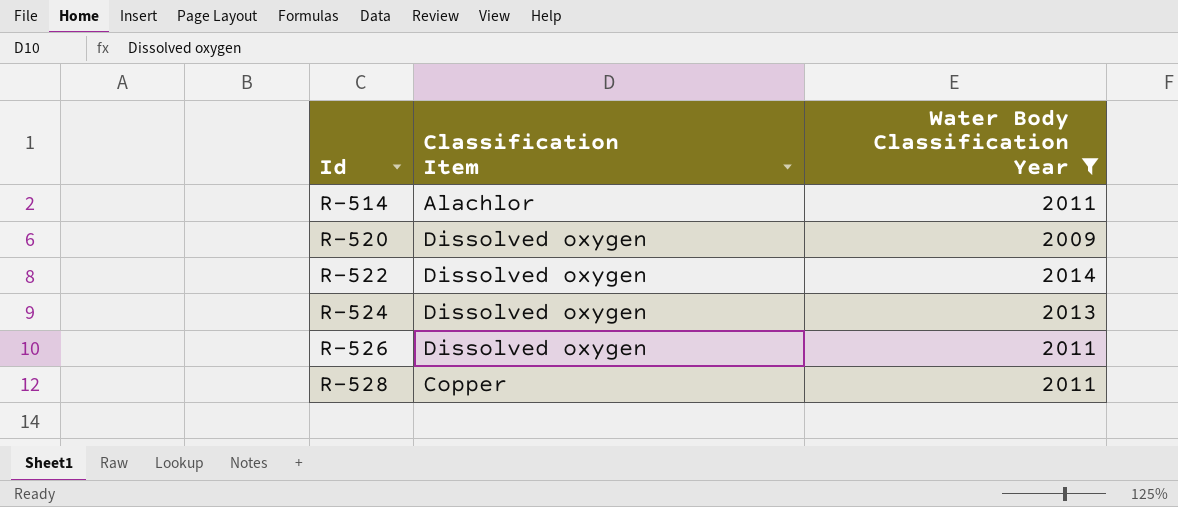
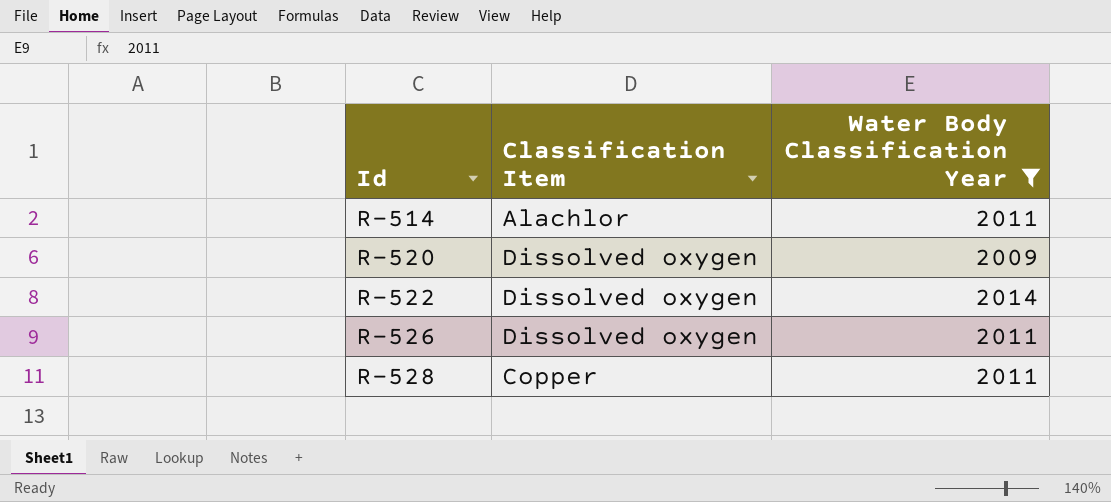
row R-524: Dissolved oxygen | 2013 -> none

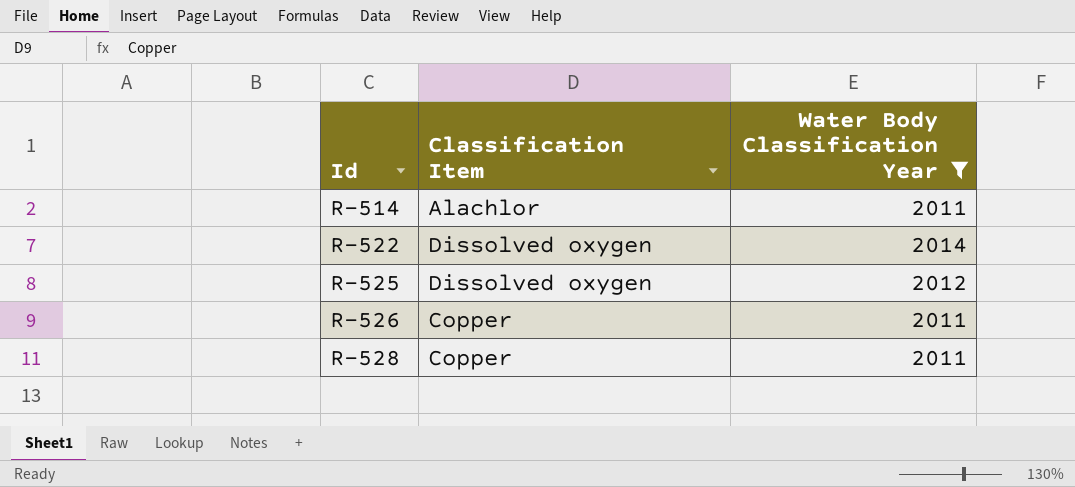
row R-520: Dissolved oxygen | 2009 -> none
row R-525: none -> Dissolved oxygen | 2012
R-526 | Classification Item: Dissolved oxygen -> Copper

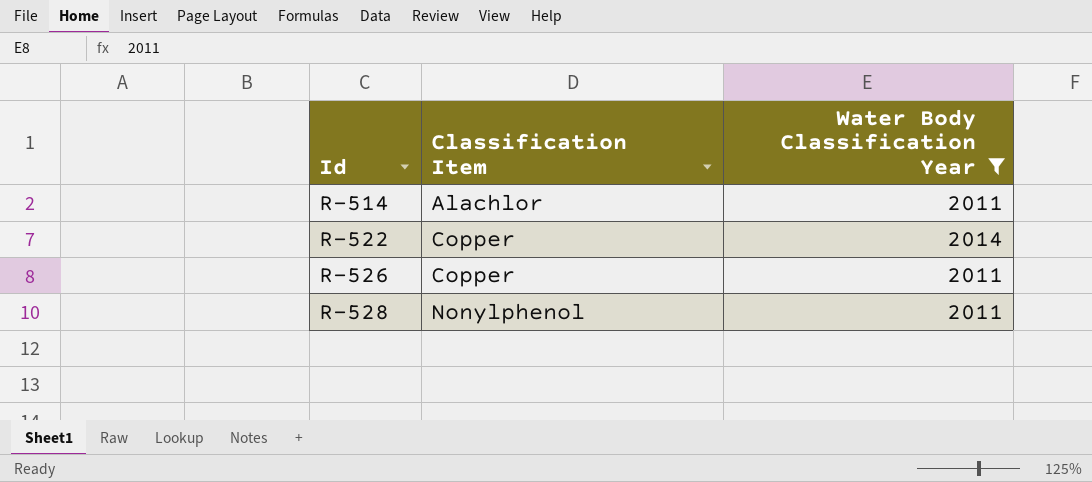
row R-525: Dissolved oxygen | 2012 -> none
R-522 | Classification Item: Dissolved oxygen -> Copper
R-528 | Classification Item: Copper -> Nonylphenol

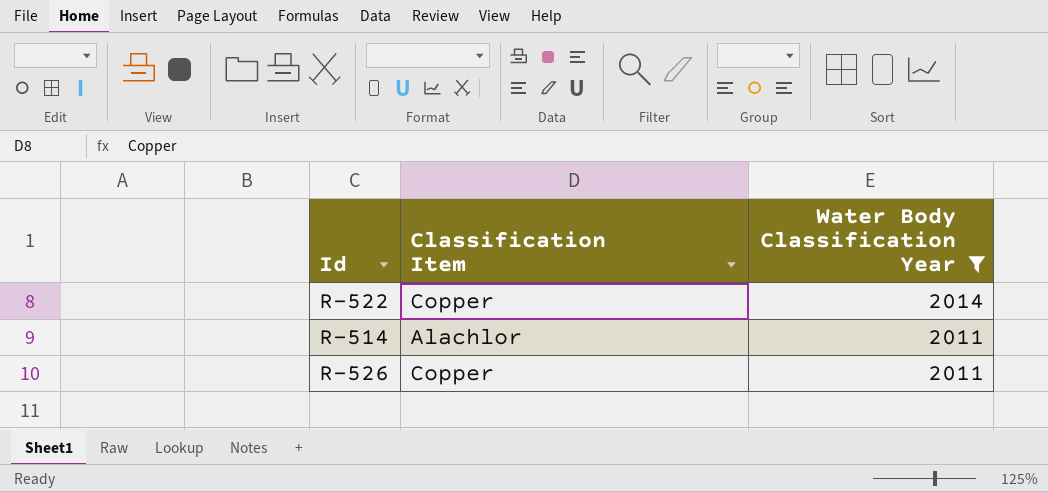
row order: Id ascending -> Water Body Classification Year descending
row R-528: Nonylphenol | 2011 -> none

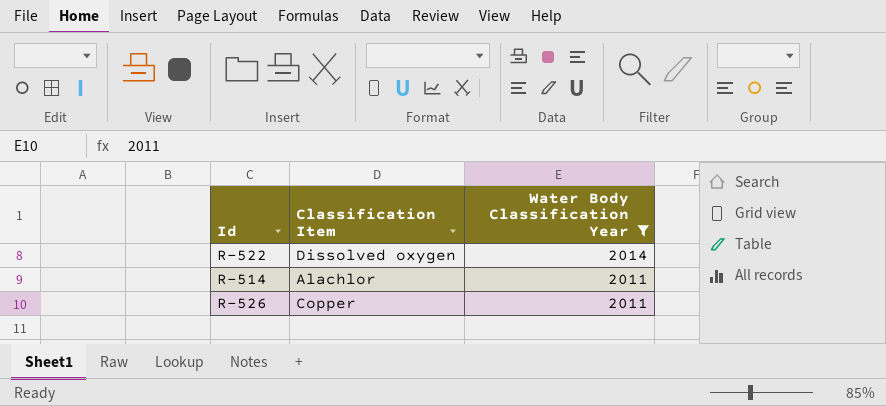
R-522 | Classification Item: Copper -> Dissolved oxygen

